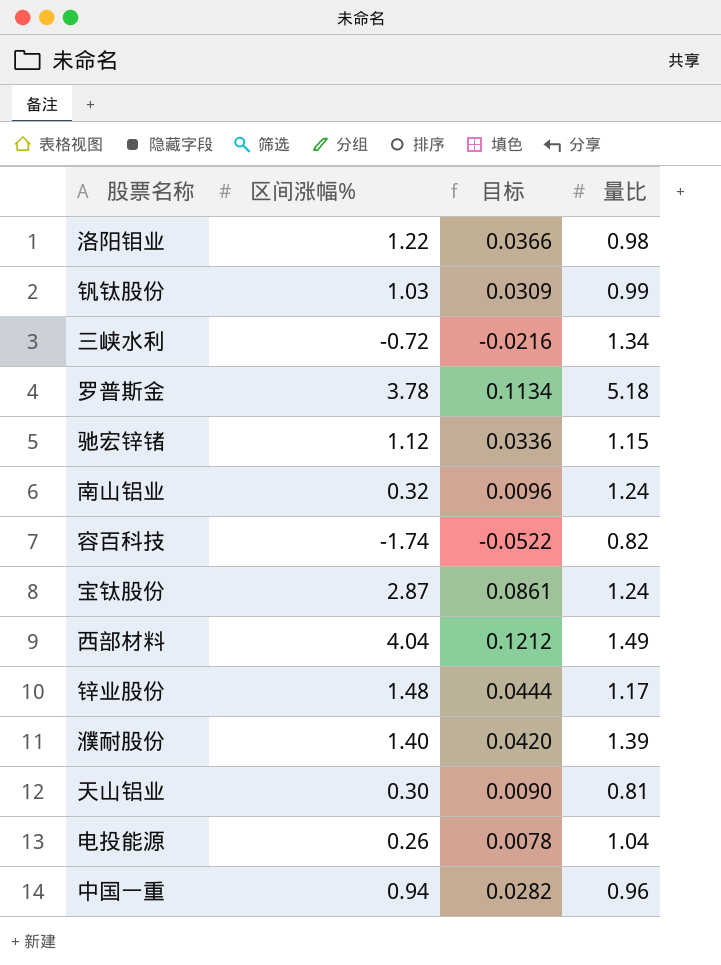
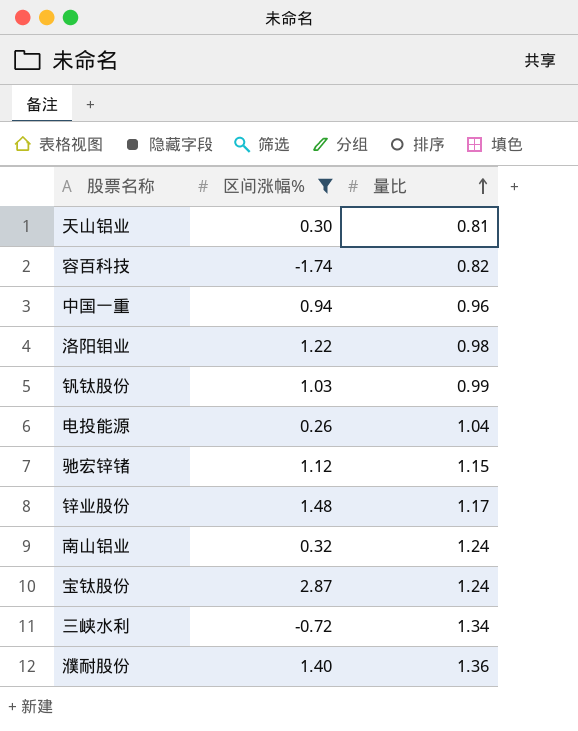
filter: none -> 区间涨幅% <= 2.87
row order: none -> 量比 ascending
column 目标 | formula: [区间涨幅%] * 0.03 -> none
濮耐股份 | 量比: 1.39 -> 1.36

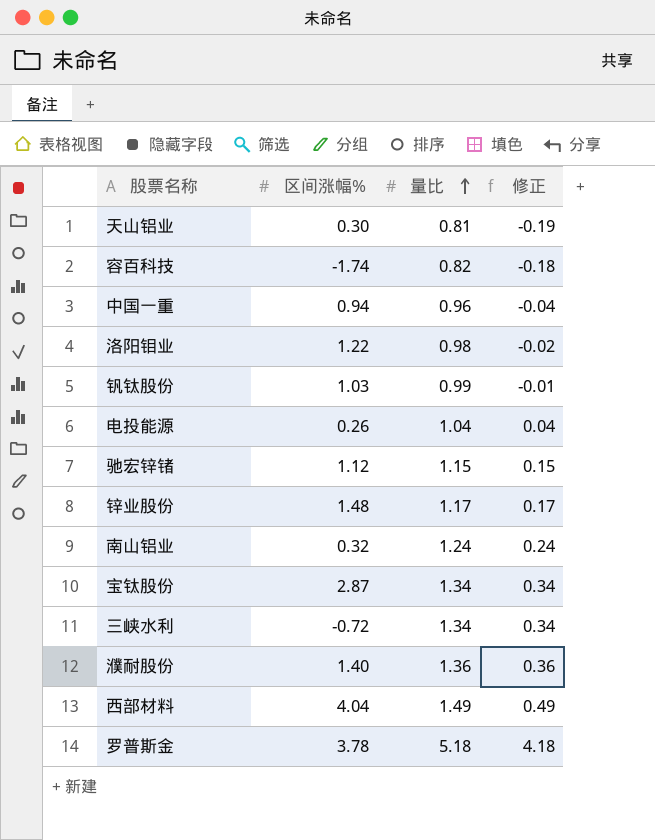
filter: 区间涨幅% <= 2.87 -> none
column 修正 | formula: none -> [量比] - 1
宝钛股份 | 量比: 1.24 -> 1.34

